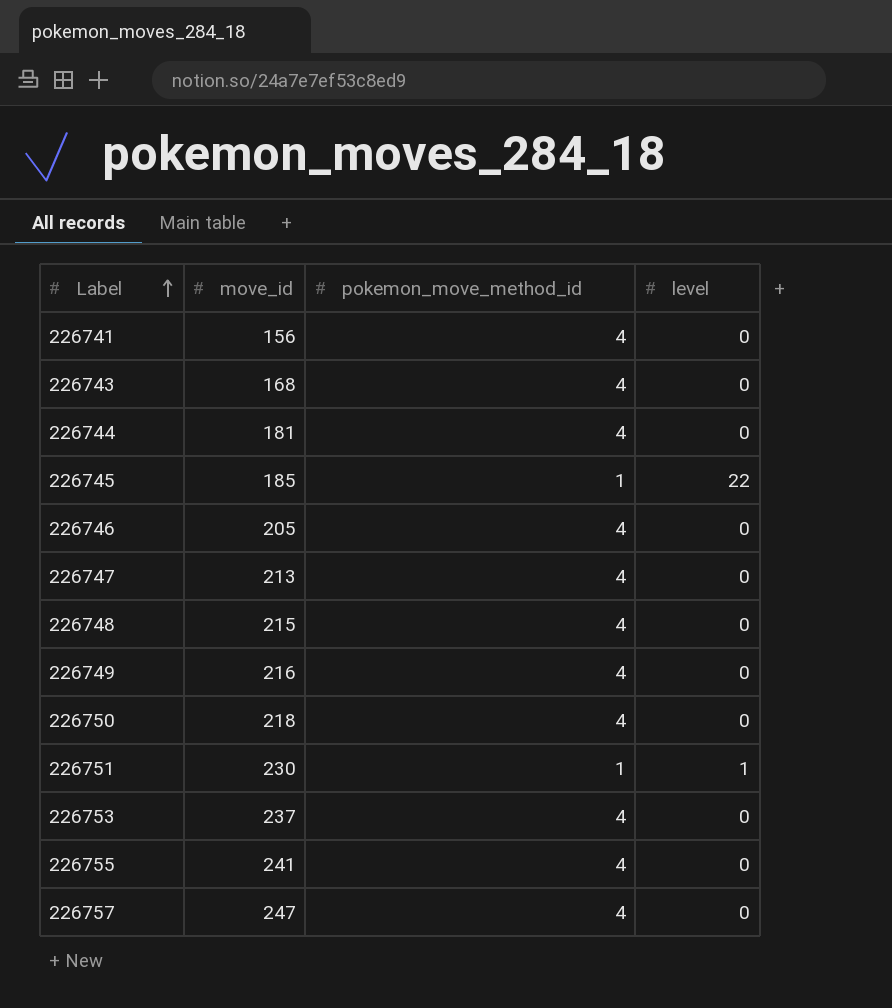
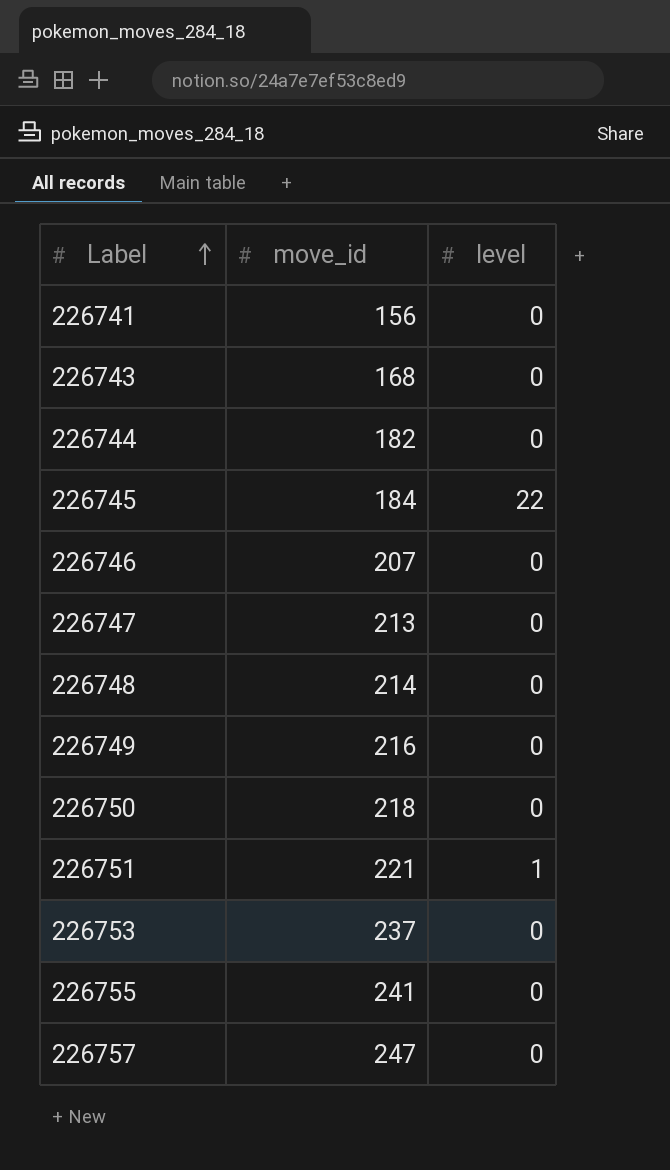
column pokemon_move_method_id | position: 3 -> none
226744 | move_id: 181 -> 182
226745 | move_id: 185 -> 184
226746 | move_id: 205 -> 207
226748 | move_id: 215 -> 214
226751 | move_id: 230 -> 221

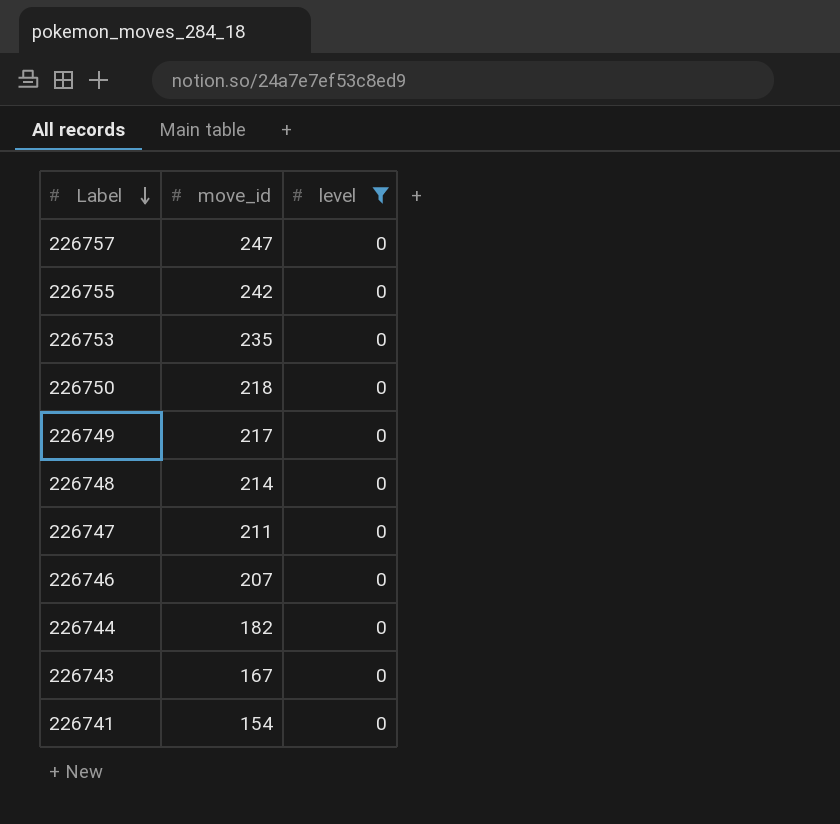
filter: none -> level = 0
row order: Label ascending -> Label descending
226755 | move_id: 241 -> 242
226753 | move_id: 237 -> 235
226749 | move_id: 216 -> 217
226747 | move_id: 213 -> 211
226743 | move_id: 168 -> 167
226741 | move_id: 156 -> 154

